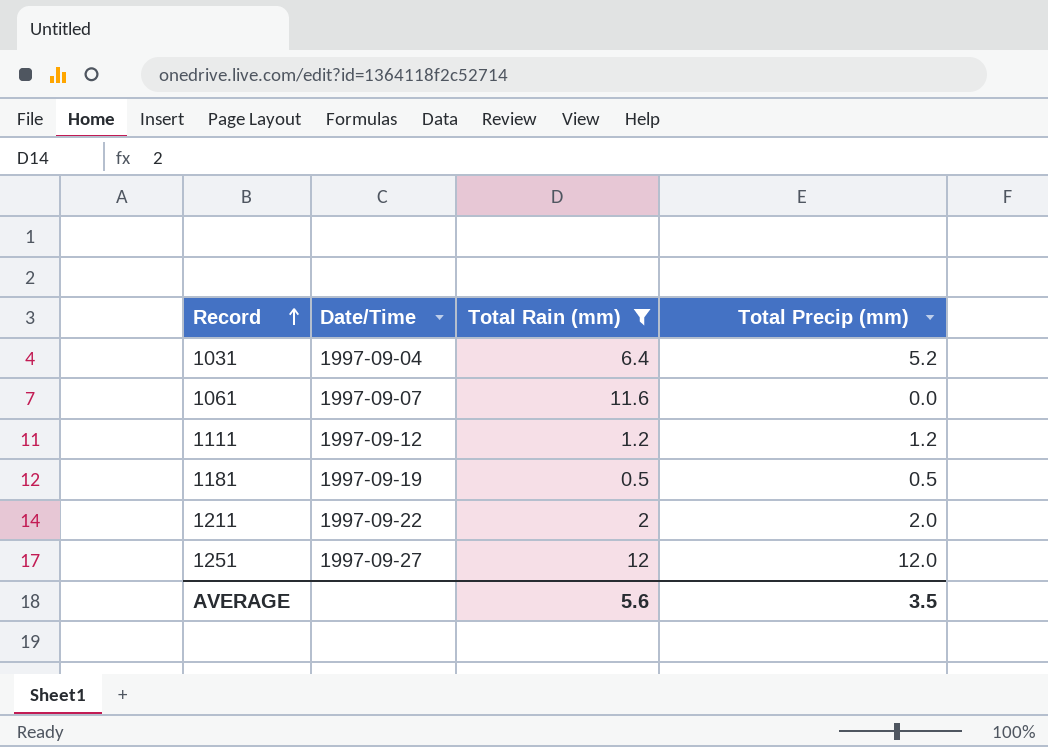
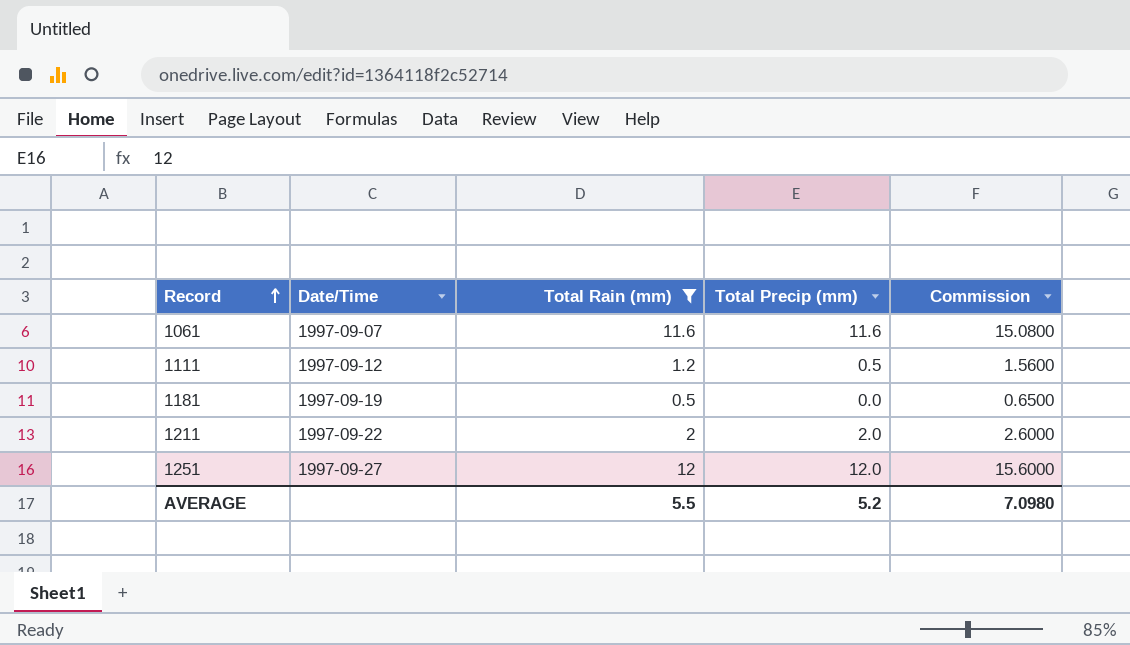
column Commission | formula: none -> [Total Rain (mm)] * 1.3
row 1031: 1997-09-04 | 6.4 | 5.2 -> none
1061 | Total Precip (mm): 0.0 -> 11.6
1111 | Total Precip (mm): 1.2 -> 0.5
1181 | Total Precip (mm): 0.5 -> 0.0
AVERAGE | Total Rain (mm): 5.6 -> 5.5
AVERAGE | Total Precip (mm): 3.5 -> 5.2

